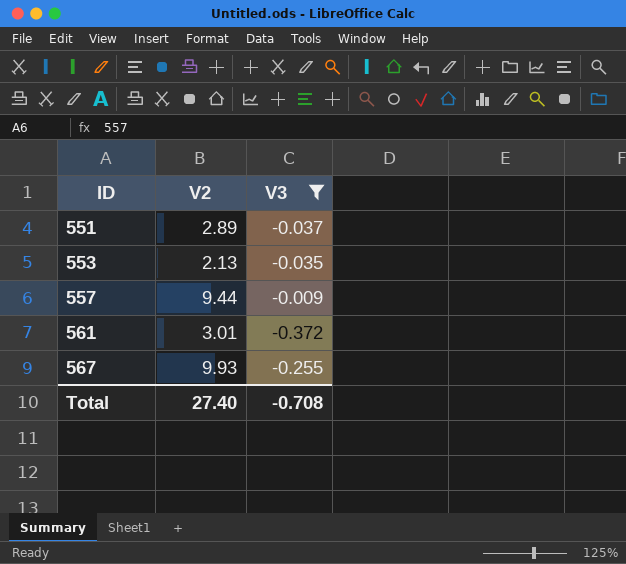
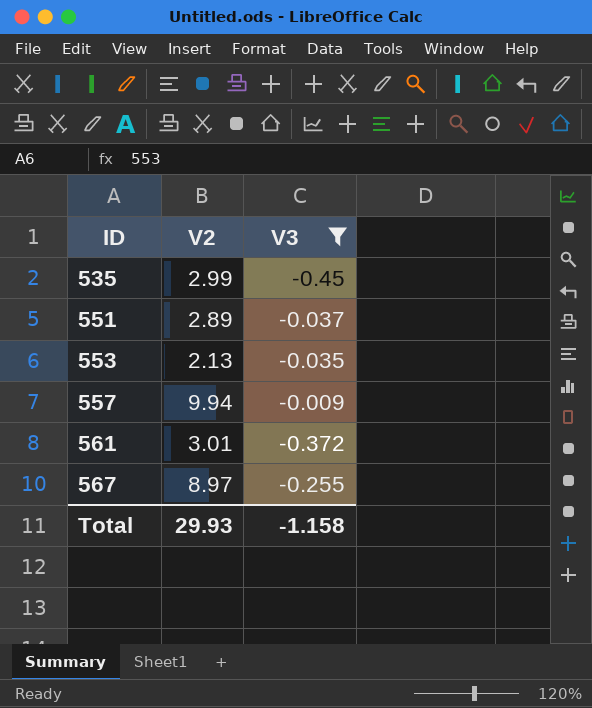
row 535: none -> 2.99 | -0.45
557 | V2: 9.44 -> 9.94
567 | V2: 9.93 -> 8.97
Total | V2: 27.40 -> 29.93
Total | V3: -0.708 -> -1.158

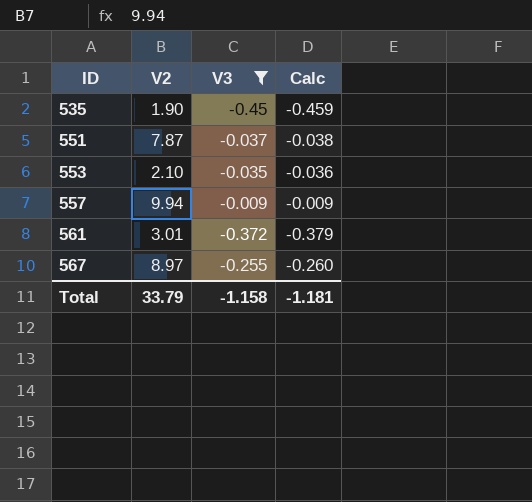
column Calc | formula: none -> [V3] * 1.02
535 | V2: 2.99 -> 1.90
551 | V2: 2.89 -> 7.87
553 | V2: 2.13 -> 2.10
Total | V2: 29.93 -> 33.79

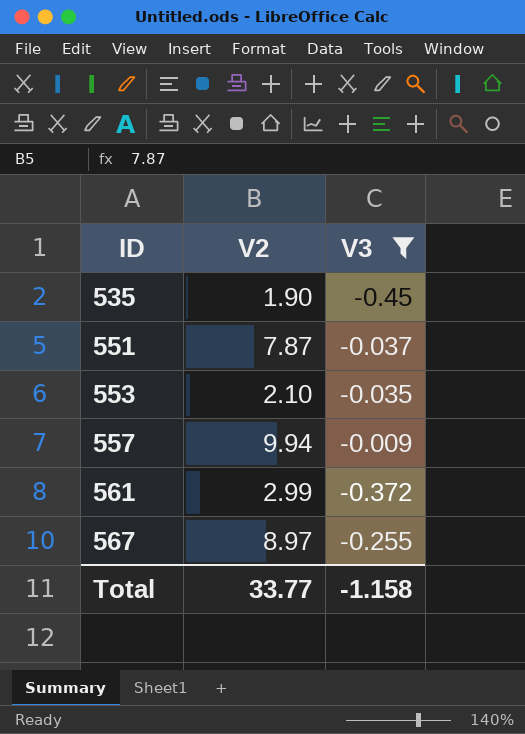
column Calc | formula: [V3] * 1.02 -> none
561 | V2: 3.01 -> 2.99
Total | V2: 33.79 -> 33.77

